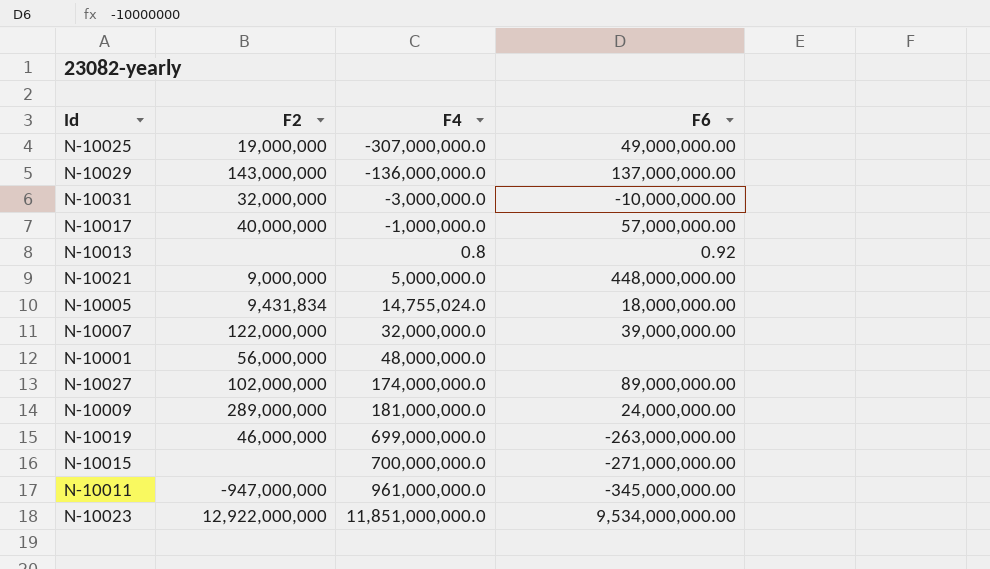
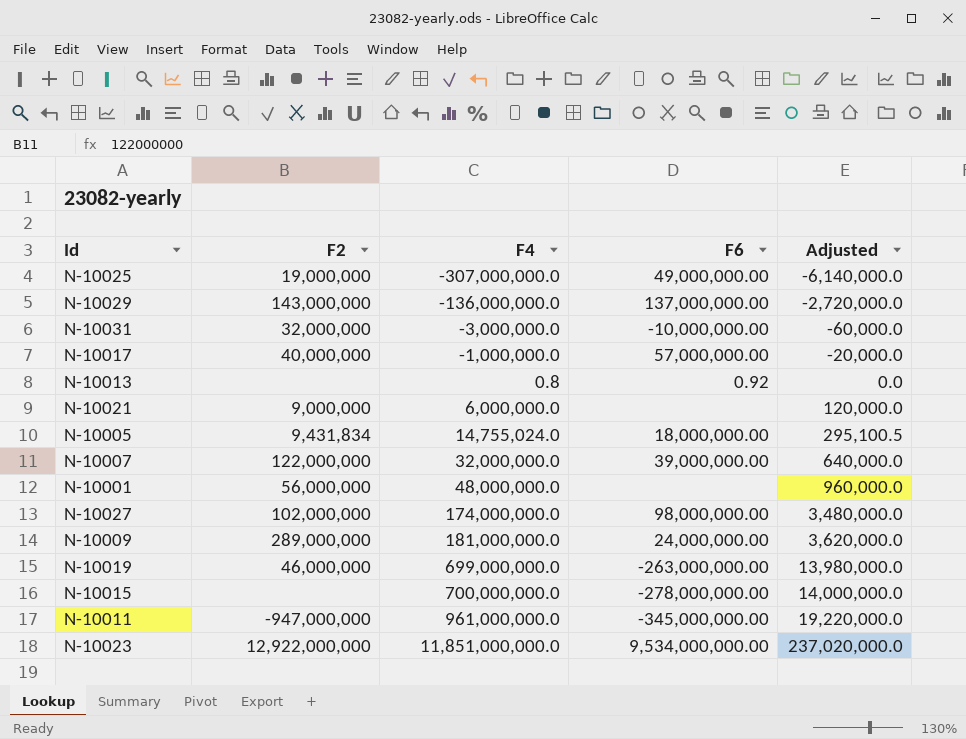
column Adjusted | formula: none -> [F4] * 0.02
N-10021 | F4: 5,000,000.0 -> 6,000,000.0
N-10021 | F6: 448,000,000.00 -> none
N-10027 | F6: 89,000,000.00 -> 98,000,000.00
N-10015 | F6: -271,000,000.00 -> -278,000,000.00

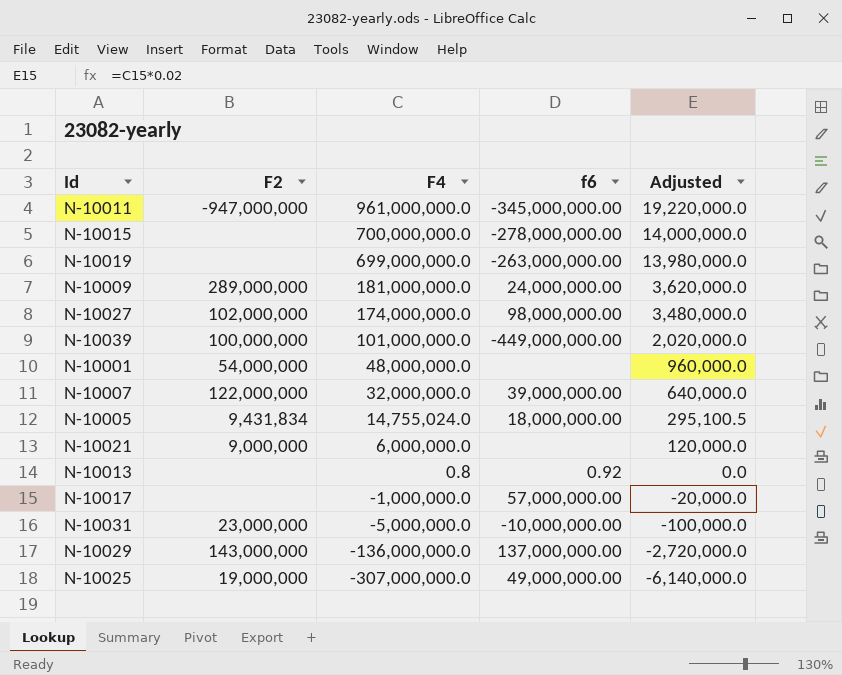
row order: F4 ascending -> F4 descending
column name: F6 -> f6
row N-10023: 12,922,000,000 | 11,851,000,000.0 | 9,534,000,000.00 | 237,020,000.0 -> none
N-10019 | F2: 46,000,000 -> none
row N-10039: none -> 100,000,000 | 101,000,000.0 | -449,000,000.00 | 2,020,000.0
N-10001 | F2: 56,000,000 -> 54,000,000
N-10017 | F2: 40,000,000 -> none
N-10031 | F2: 32,000,000 -> 23,000,000
N-10031 | F4: -3,000,000.0 -> -5,000,000.0
N-10031 | Adjusted: -60,000.0 -> -100,000.0

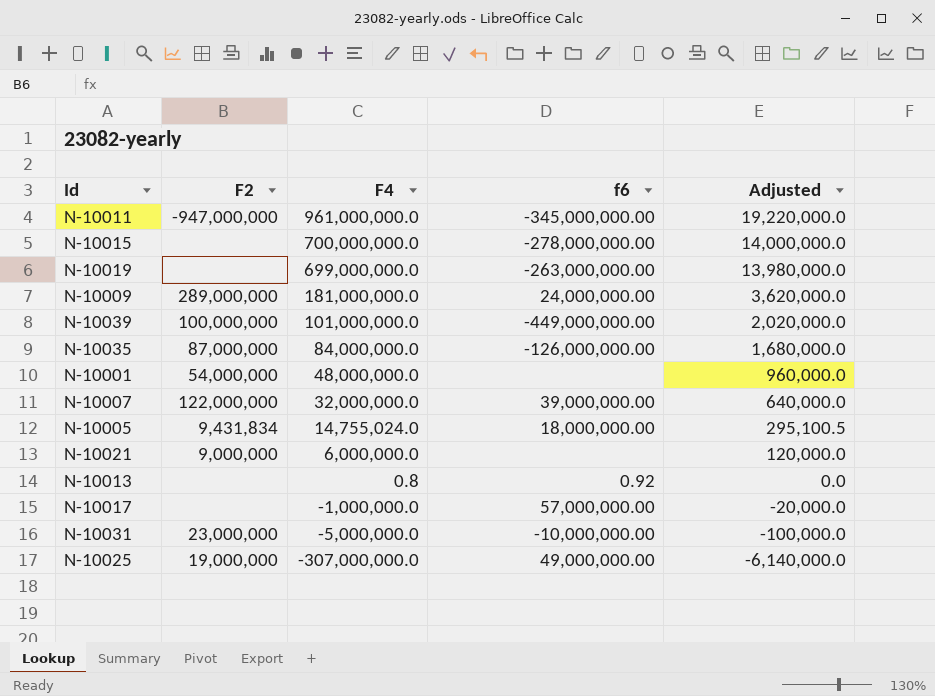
row N-10027: 102,000,000 | 174,000,000.0 | 98,000,000.00 | 3,480,000.0 -> none
row N-10029: 143,000,000 | -136,000,000.0 | 137,000,000.00 | -2,720,000.0 -> none
row N-10035: none -> 87,000,000 | 84,000,000.0 | -126,000,000.00 | 1,680,000.0

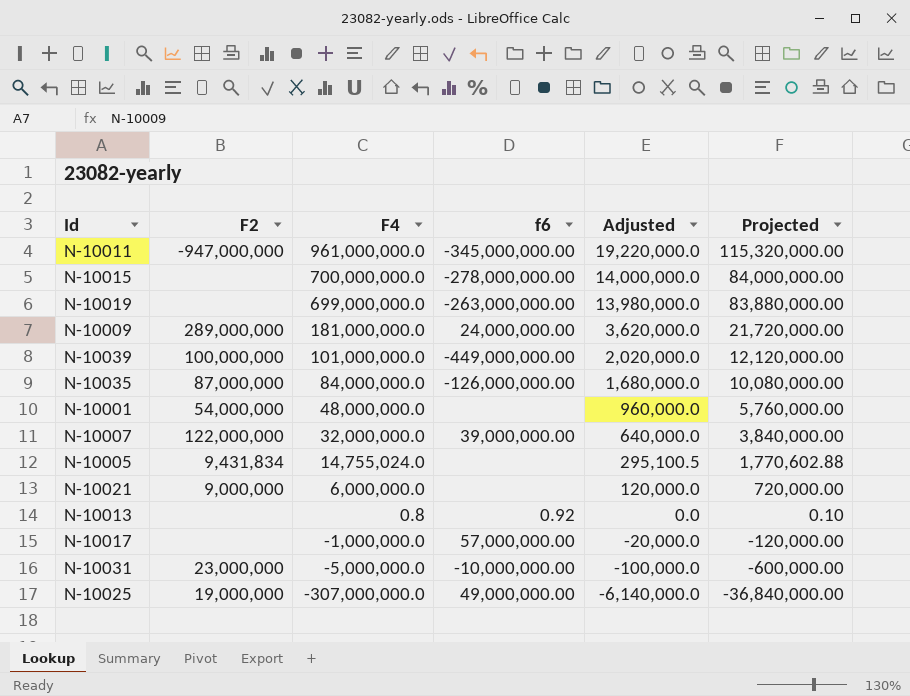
column Projected | formula: none -> [F4] * 0.12
N-10005 | f6: 18,000,000.00 -> none

